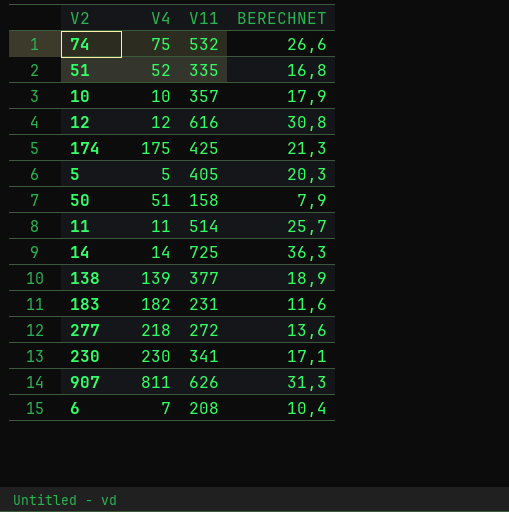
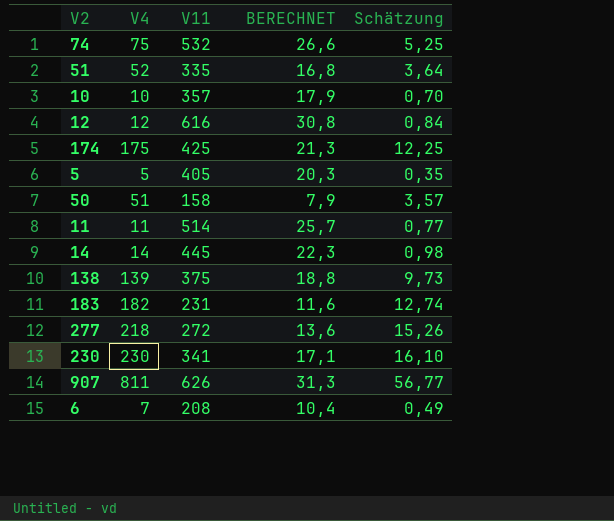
column Schätzung | formula: none -> [V4] * 0,07
14 | V11: 725 -> 445
14 | BERECHNET: 36,3 -> 22,3
138 | V11: 377 -> 375
138 | BERECHNET: 18,9 -> 18,8

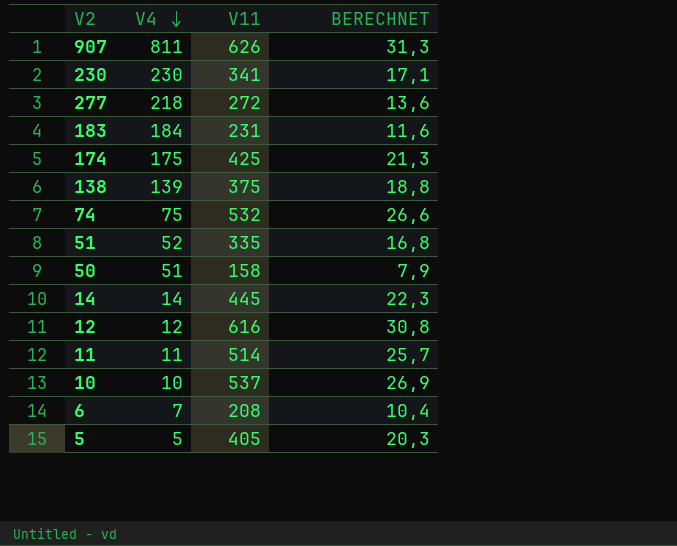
row order: none -> V4 descending
column Schätzung | formula: [V4] * 0,07 -> none
183 | V4: 182 -> 184
10 | V11: 357 -> 537
10 | BERECHNET: 17,9 -> 26,9

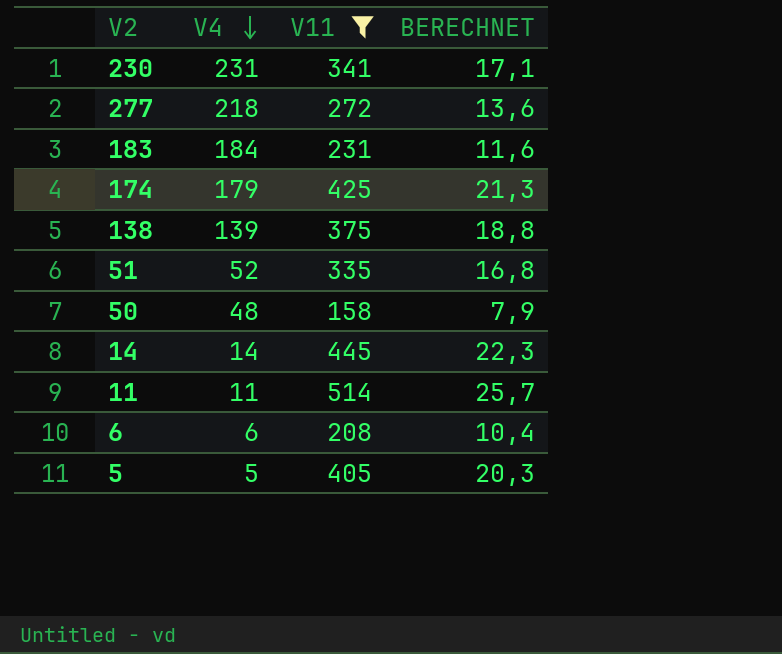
filter: none -> V11 <= 514
230 | V4: 230 -> 231
174 | V4: 175 -> 179
50 | V4: 51 -> 48
6 | V4: 7 -> 6

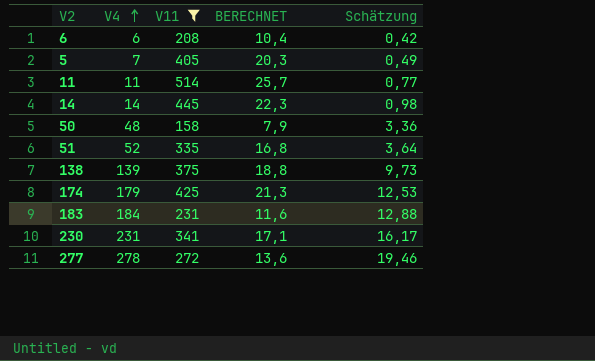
row order: V4 descending -> V4 ascending
column Schätzung | formula: none -> [V4] * 0,07
5 | V4: 5 -> 7
277 | V4: 218 -> 278

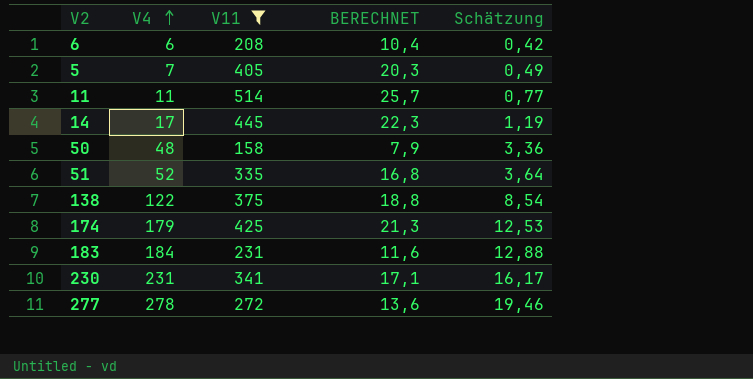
14 | V4: 14 -> 17
14 | Schätzung: 0,98 -> 1,19
138 | V4: 139 -> 122
138 | Schätzung: 9,73 -> 8,54

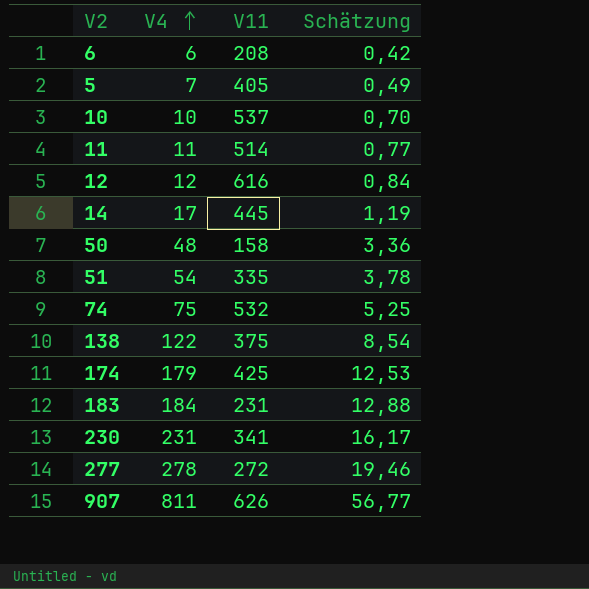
filter: V11 <= 514 -> none
column BERECHNET | formula: [V11] * 0,05 -> none
51 | V4: 52 -> 54
51 | Schätzung: 3,64 -> 3,78

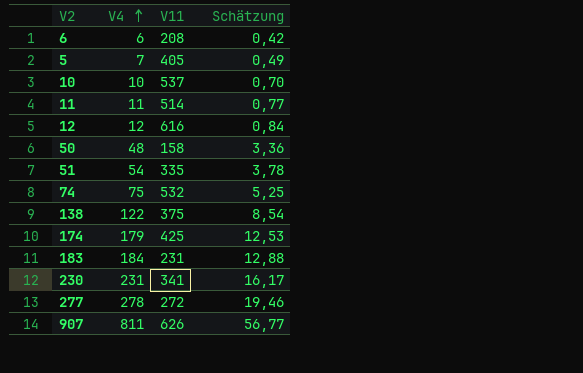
row 14: 17 | 445 | 1,19 -> none

